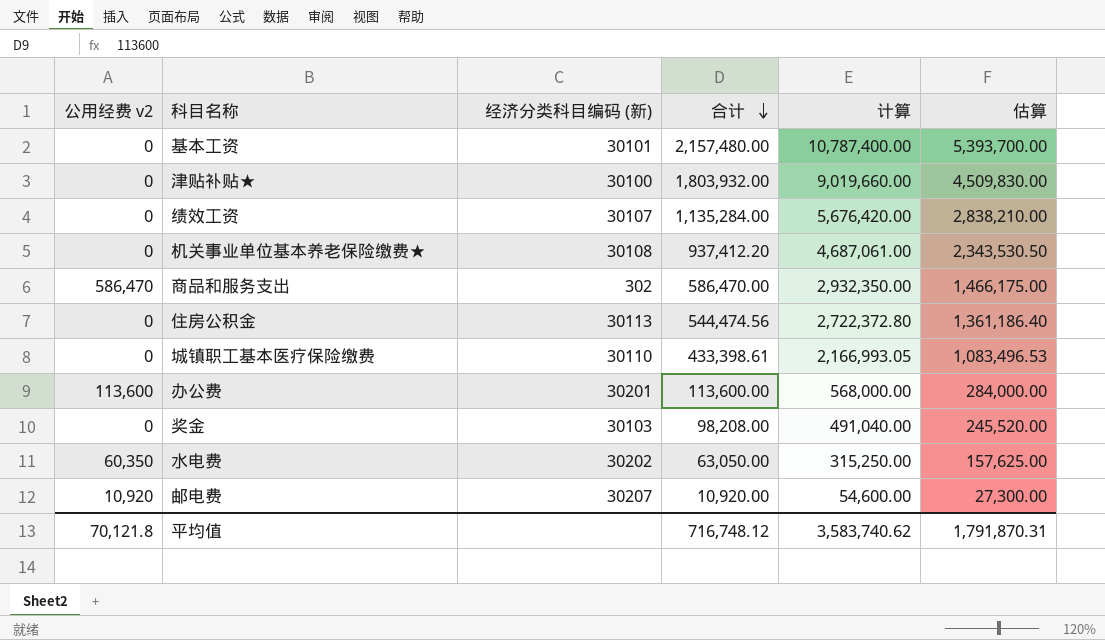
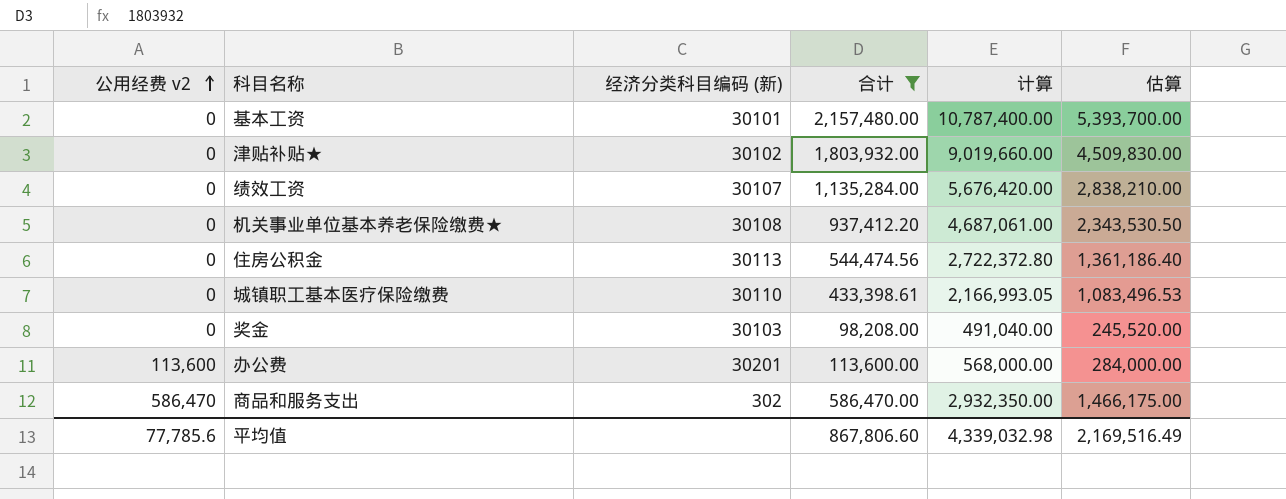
filter: none -> 合计 >= 98,208.00
row order: 合计 descending -> 公用经费 v2 ascending
津贴补贴★ | 经济分类科目编码 (新): 30100 -> 30102
平均值 | 公用经费 v2: 70,121.8 -> 77,785.6
平均值 | 合计: 716,748.12 -> 867,806.60
平均值 | 计算: 3,583,740.62 -> 4,339,032.98
平均值 | 估算: 1,791,870.31 -> 2,169,516.49

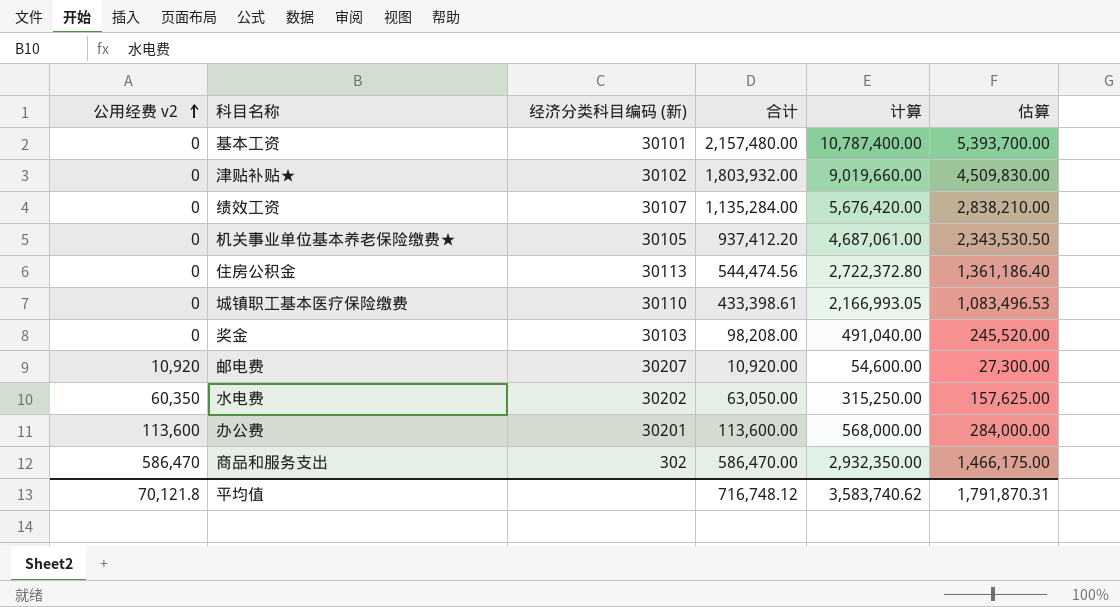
filter: 合计 >= 98,208.00 -> none
机关事业单位基本养老保险缴费★ | 经济分类科目编码 (新): 30108 -> 30105
平均值 | 公用经费 v2: 77,785.6 -> 70,121.8
平均值 | 合计: 867,806.60 -> 716,748.12
平均值 | 计算: 4,339,032.98 -> 3,583,740.62
平均值 | 估算: 2,169,516.49 -> 1,791,870.31

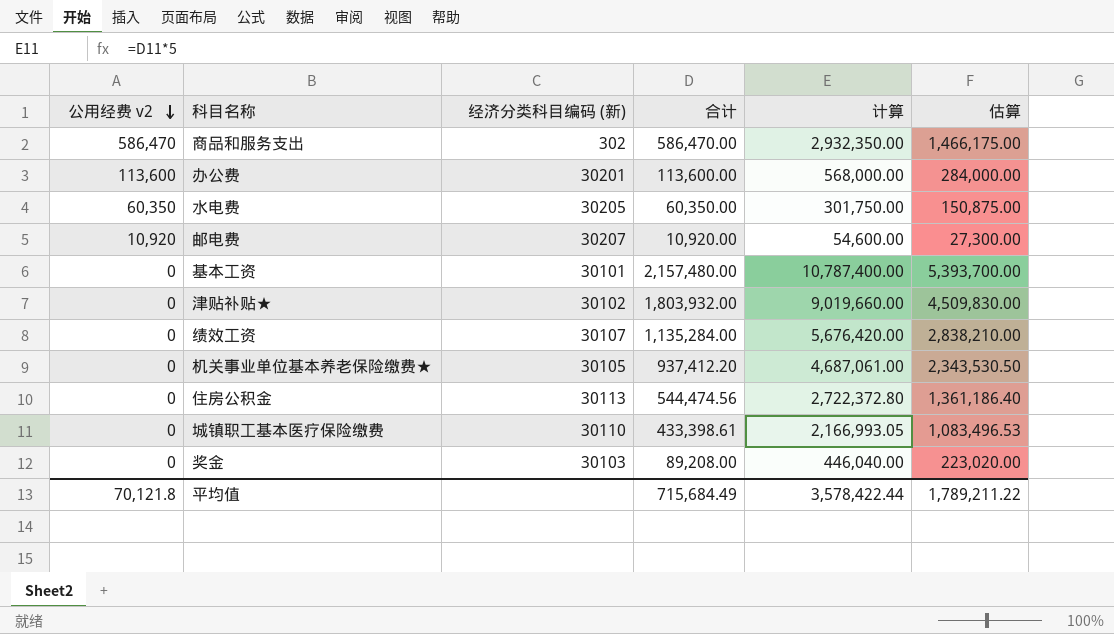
row order: 公用经费 v2 ascending -> 公用经费 v2 descending
水电费 | 经济分类科目编码 (新): 30202 -> 30205
水电费 | 合计: 63,050.00 -> 60,350.00
水电费 | 计算: 315,250.00 -> 301,750.00
水电费 | 估算: 157,625.00 -> 150,875.00
奖金 | 合计: 98,208.00 -> 89,208.00
奖金 | 计算: 491,040.00 -> 446,040.00
奖金 | 估算: 245,520.00 -> 223,020.00
平均值 | 合计: 716,748.12 -> 715,684.49
平均值 | 计算: 3,583,740.62 -> 3,578,422.44
平均值 | 估算: 1,791,870.31 -> 1,789,211.22

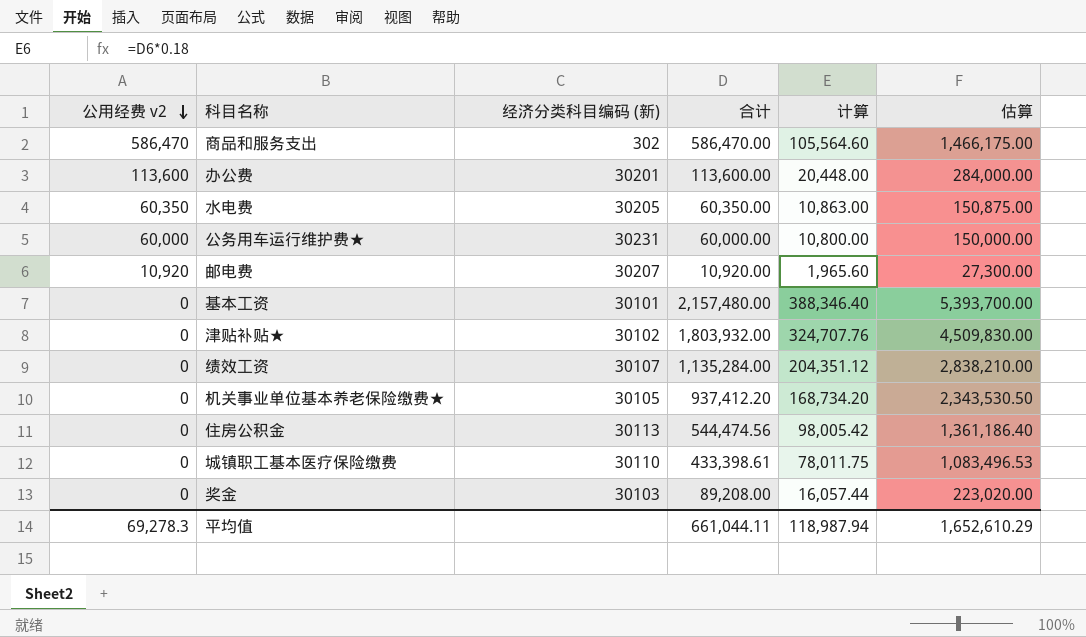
column 计算 | formula: [合计] * 5 -> [合计] * 0.18
row 公务用车运行维护费★: none -> 60,000 | 30231 | 60,000.00 | 10,800.00 | 150,000.00
平均值 | 公用经费 v2: 70,121.8 -> 69,278.3
平均值 | 合计: 715,684.49 -> 661,044.11
平均值 | 计算: 3,578,422.44 -> 118,987.94
平均值 | 估算: 1,789,211.22 -> 1,652,610.29

